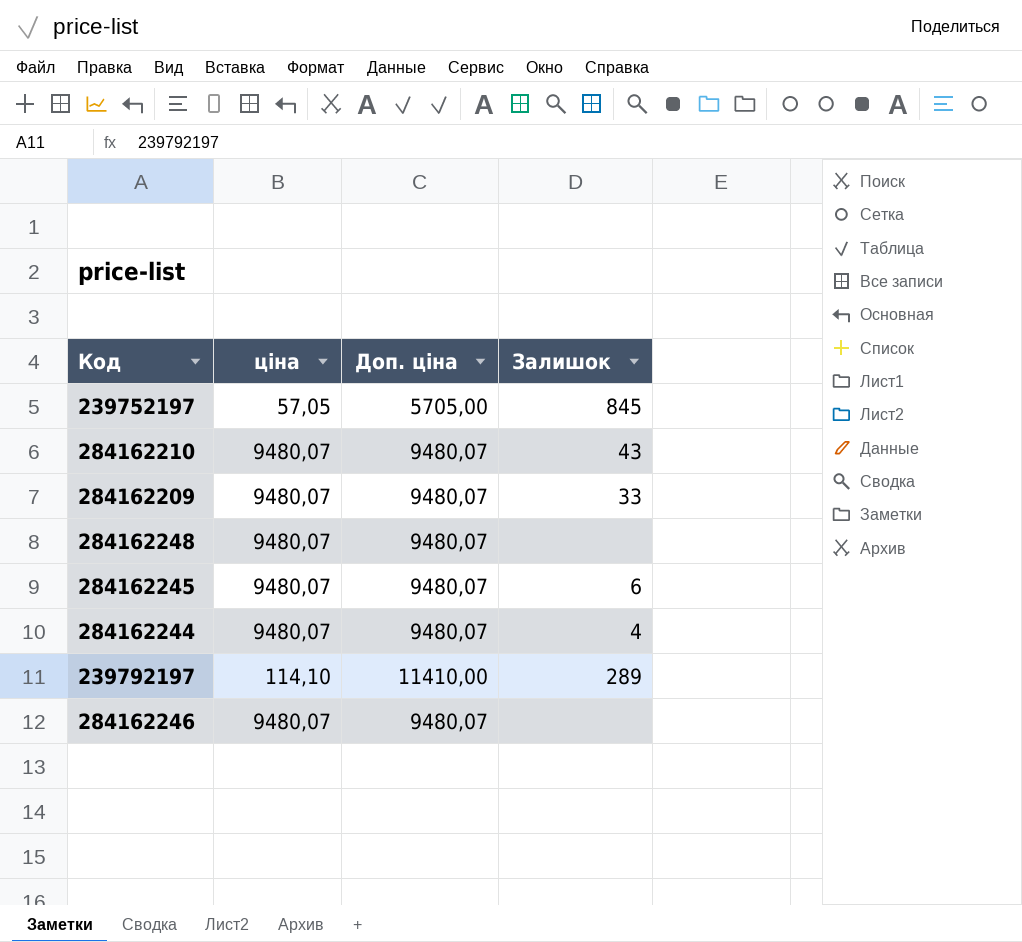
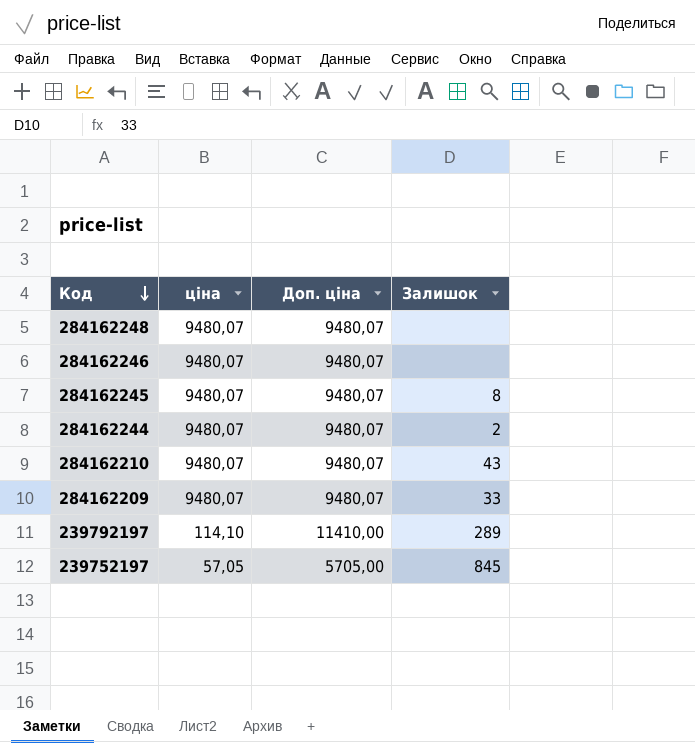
row order: none -> Код descending
284162245 | Залишок: 6 -> 8
284162244 | Залишок: 4 -> 2

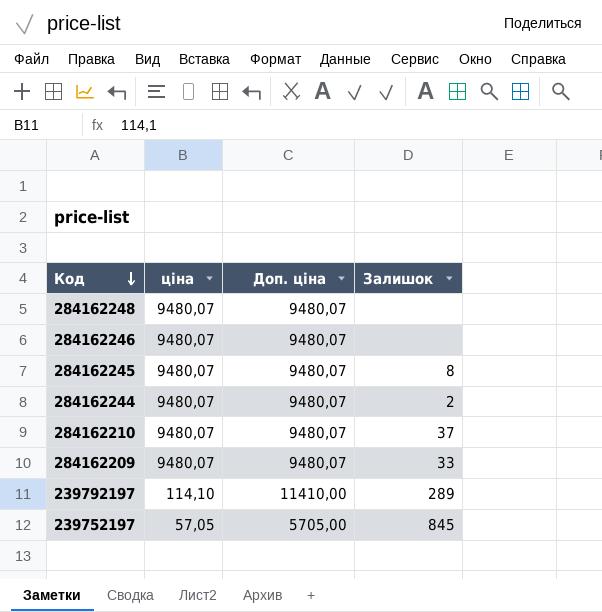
284162210 | Залишок: 43 -> 37

